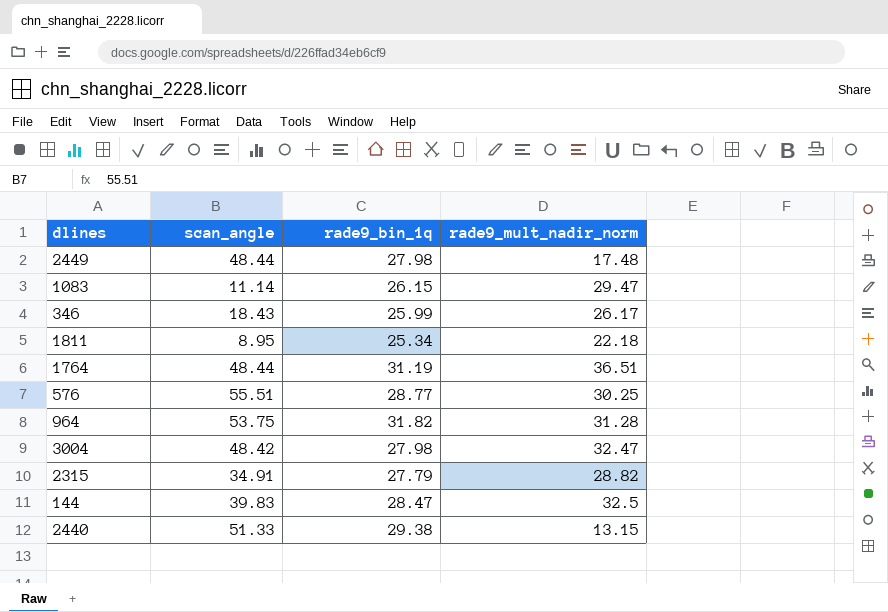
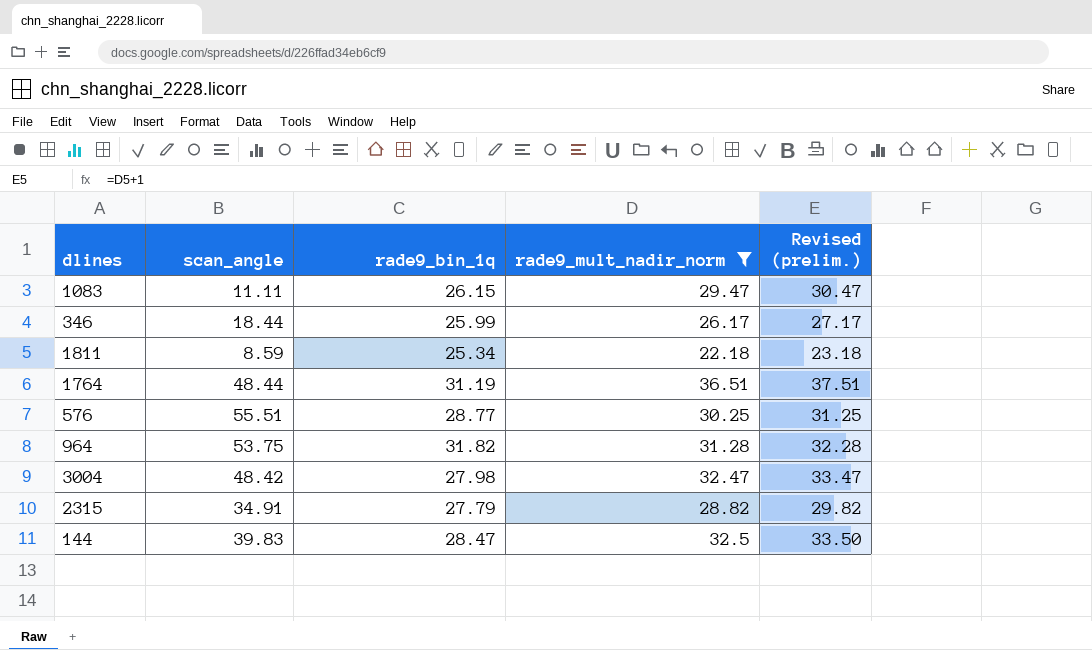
filter: none -> rade9_mult_nadir_norm >= 22.18
column Revised (prelim.) | formula: none -> [rade9_mult_nadir_norm] + 1
1083 | scan_angle: 11.14 -> 11.11
346 | scan_angle: 18.43 -> 18.44
1811 | scan_angle: 8.95 -> 8.59

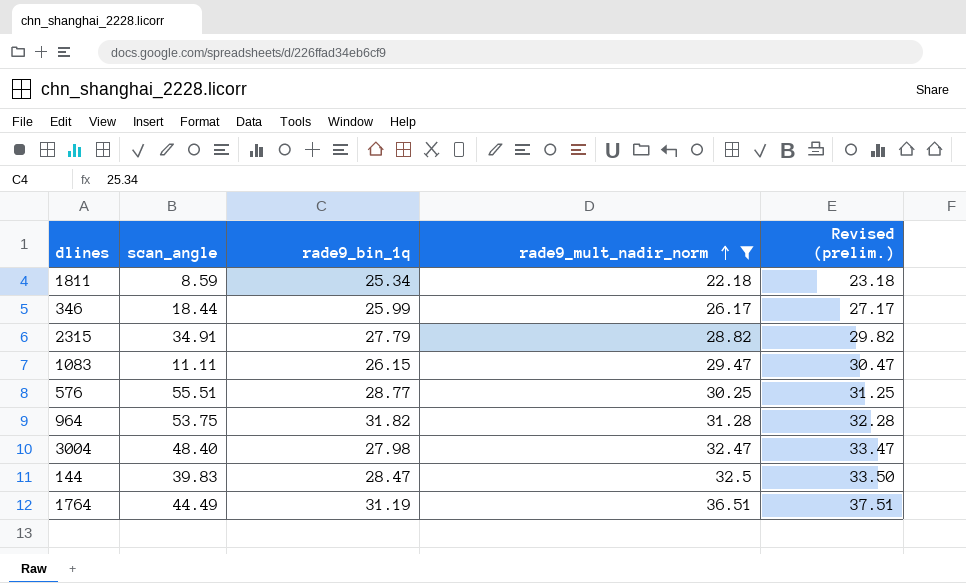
row order: none -> rade9_mult_nadir_norm ascending
3004 | scan_angle: 48.42 -> 48.40
1764 | scan_angle: 48.44 -> 44.49

